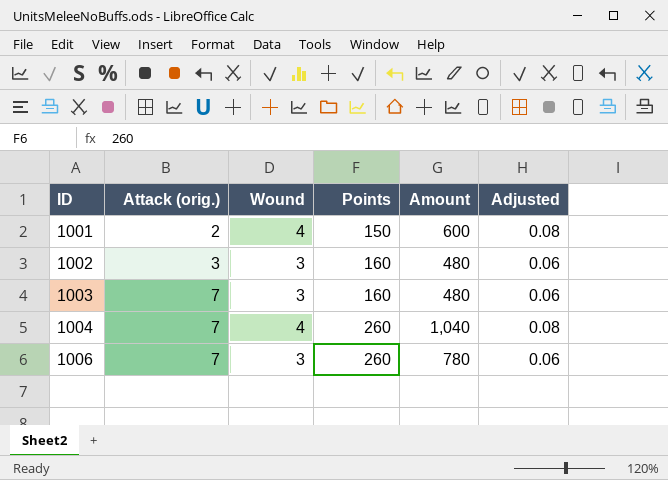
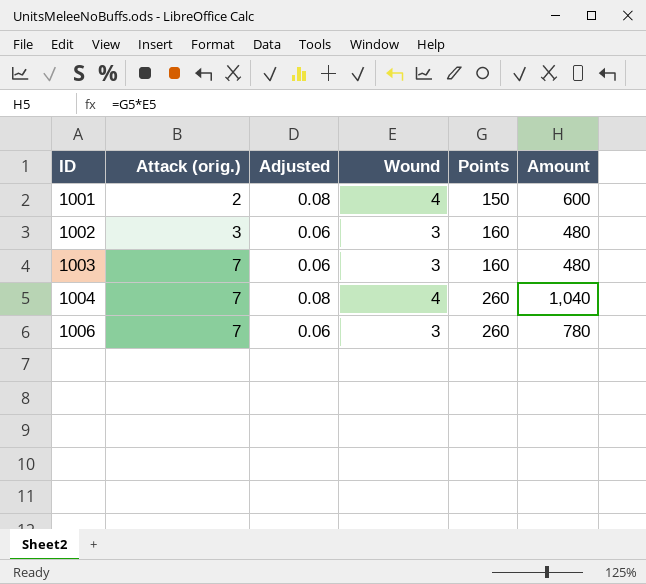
column Adjusted | position: 6 -> 3

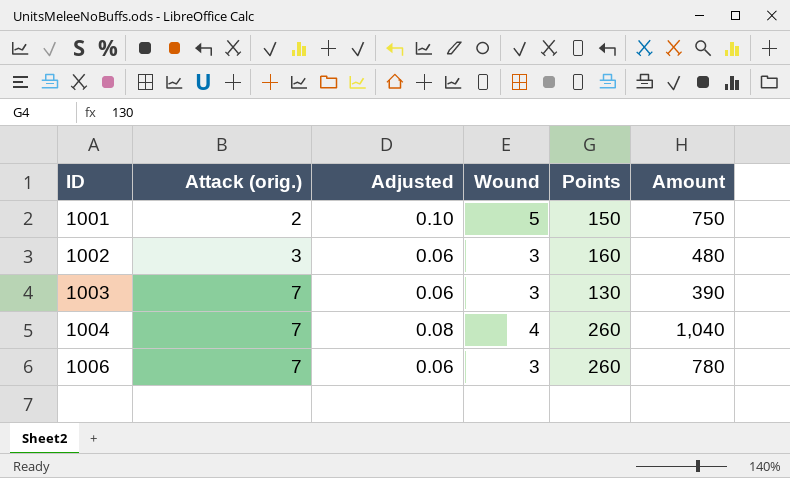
1001 | Adjusted: 0.08 -> 0.10
1001 | Wound: 4 -> 5
1001 | Amount: 600 -> 750
1003 | Points: 160 -> 130
1003 | Amount: 480 -> 390

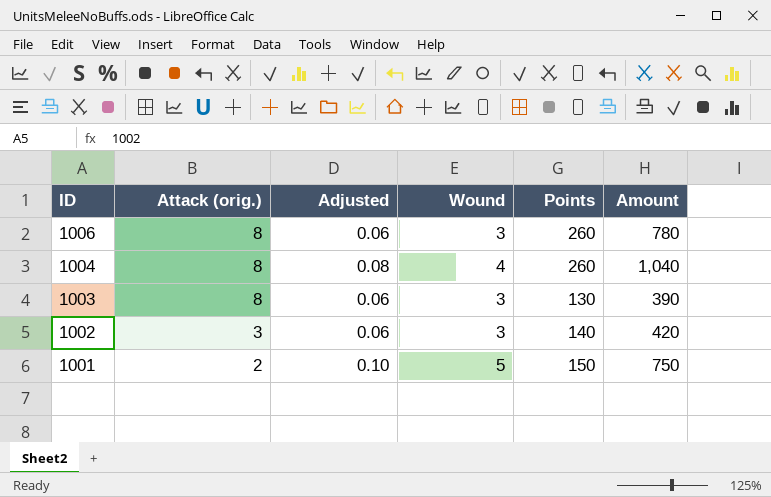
row order: ID ascending -> ID descending
1006 | Attack (orig.): 7 -> 8
1004 | Attack (orig.): 7 -> 8
1003 | Attack (orig.): 7 -> 8
1002 | Points: 160 -> 140
1002 | Amount: 480 -> 420

